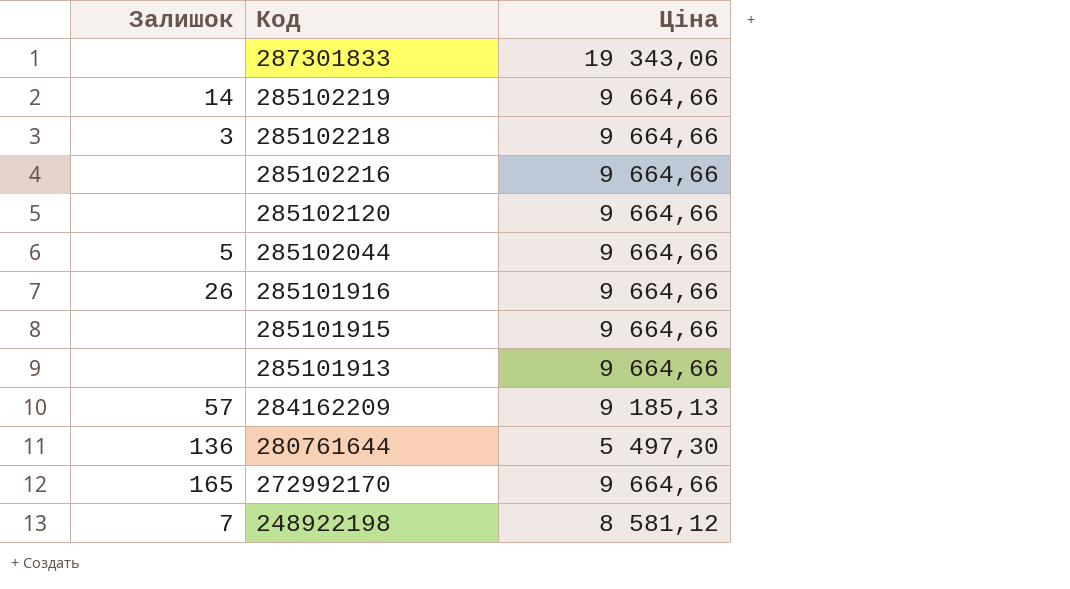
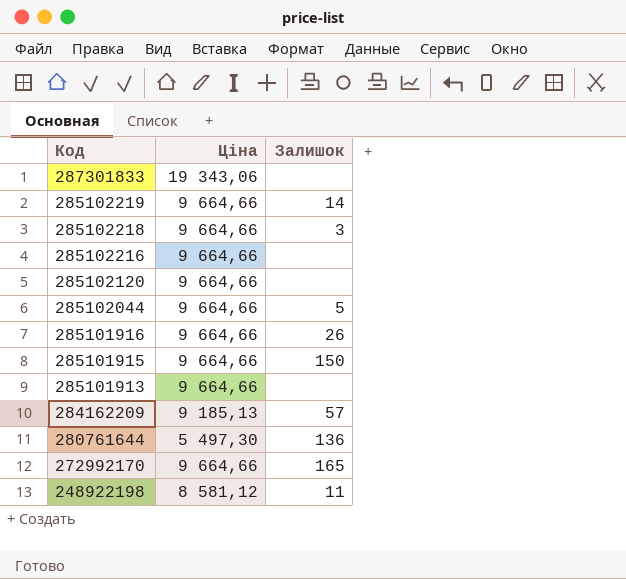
column Залишок | position: 1 -> 3
285101915 | Залишок: none -> 150
248922198 | Залишок: 7 -> 11

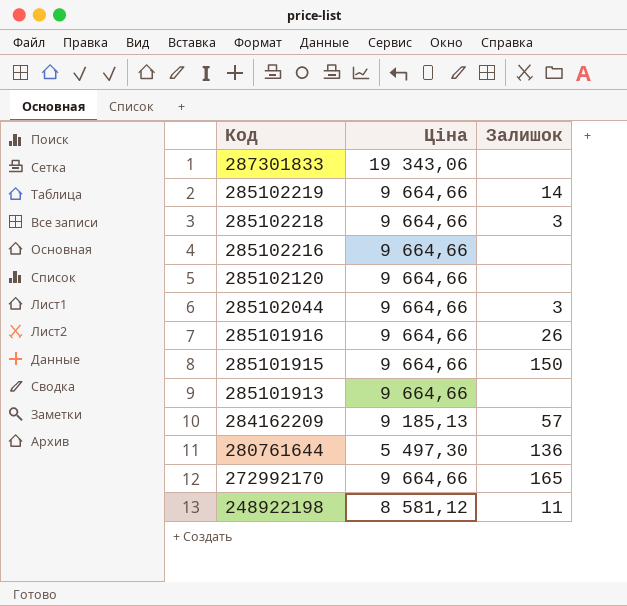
285102044 | Залишок: 5 -> 3

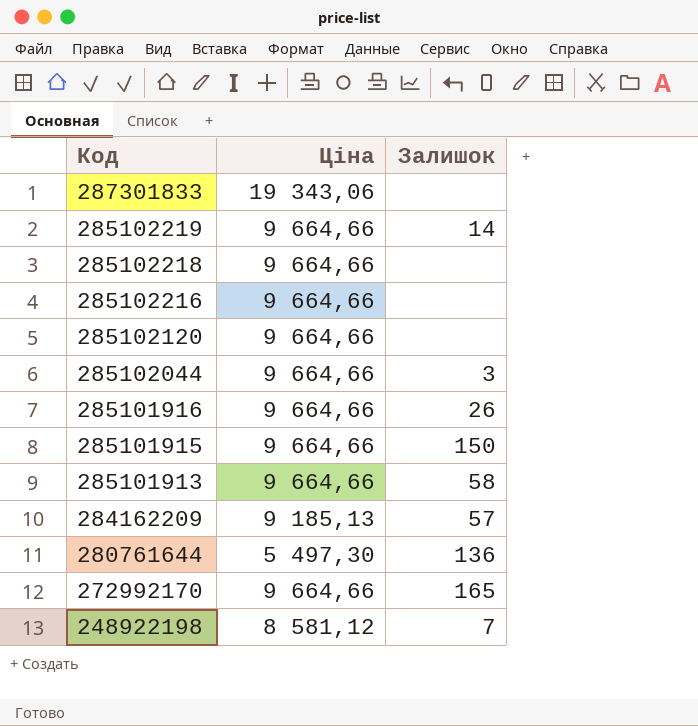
285102218 | Залишок: 3 -> none
285101913 | Залишок: none -> 58
248922198 | Залишок: 11 -> 7

